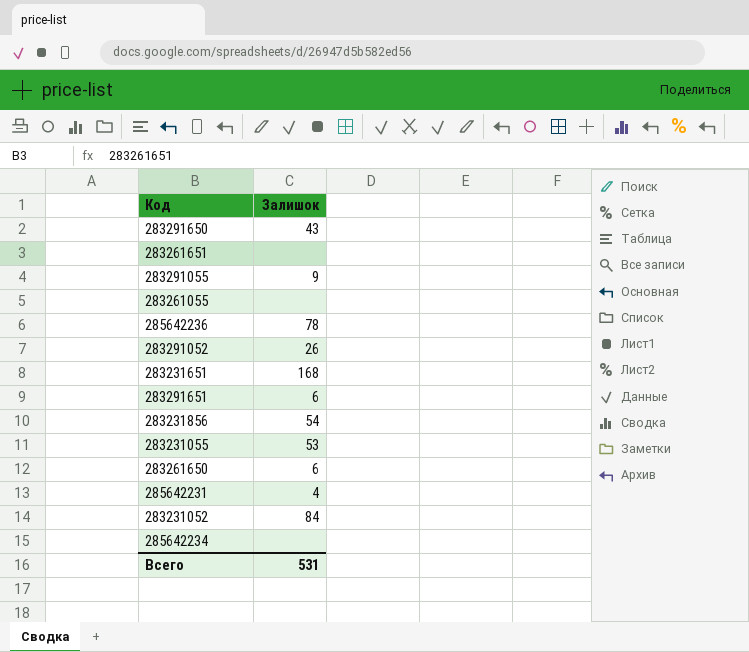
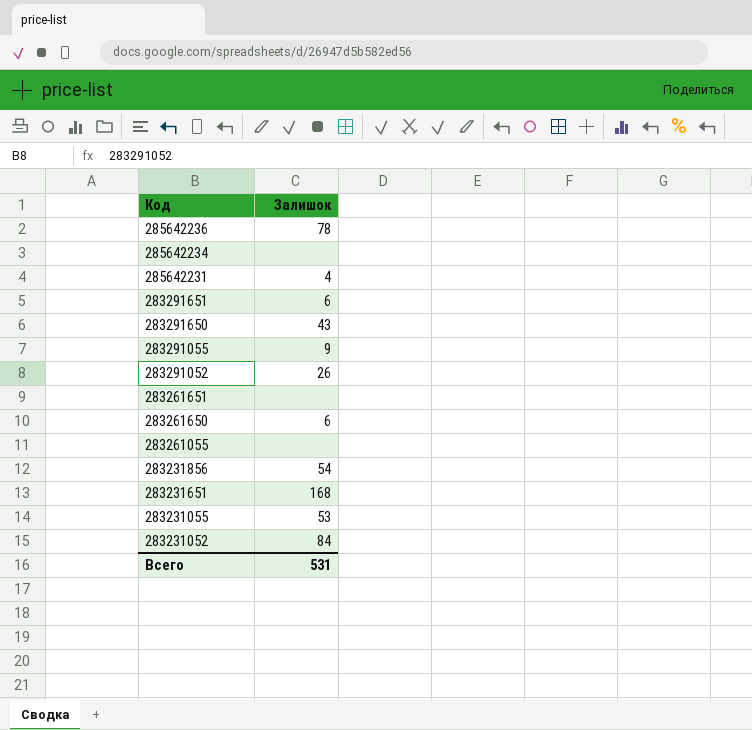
row order: none -> Код descending

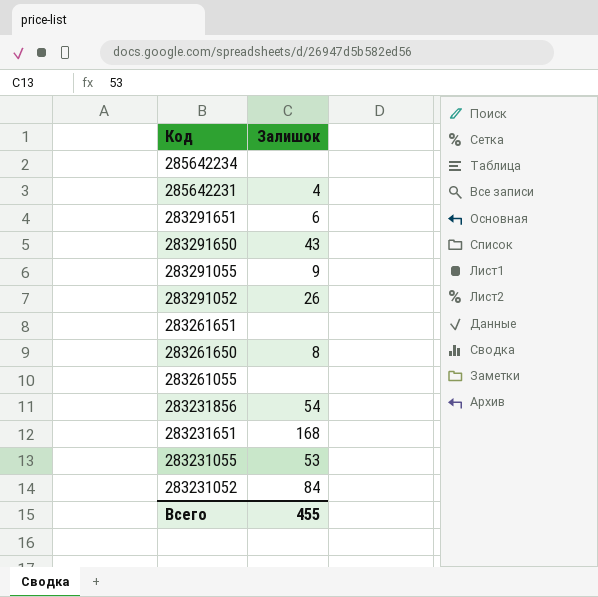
row 285642236: 78 -> none
283261650 | Залишок: 6 -> 8
Всего | Залишок: 531 -> 455

